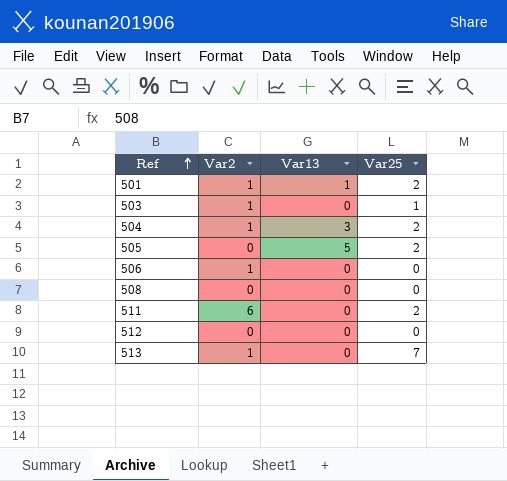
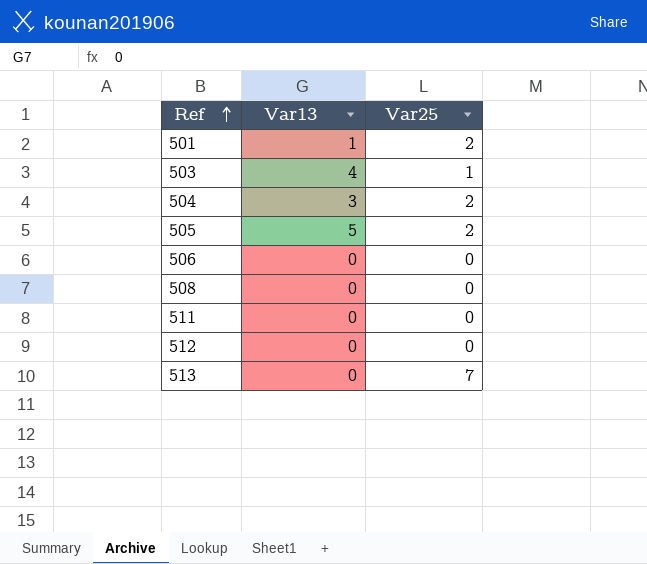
column Var2 | position: 2 -> none
503 | Var13: 0 -> 4
511 | Var25: 2 -> 0

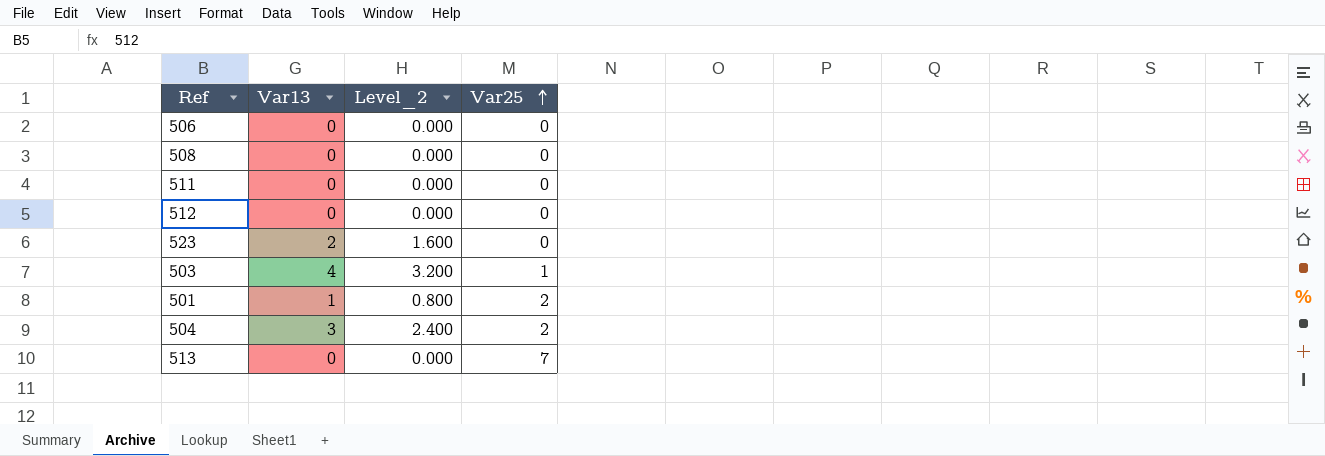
row order: Ref ascending -> Var25 ascending
column Level_2 | formula: none -> [Var13] * 0.8
row 505: 5 | 2 -> none
row 523: none -> 2 | 1.600 | 0

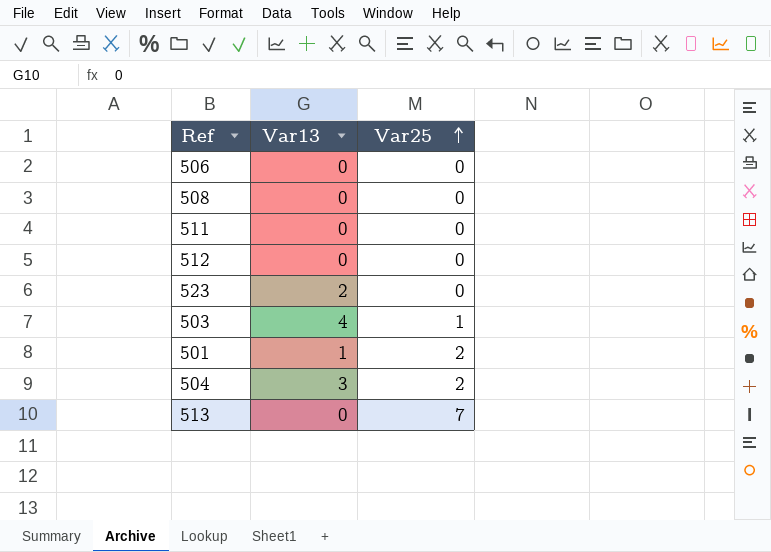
column Level_2 | formula: [Var13] * 0.8 -> none

